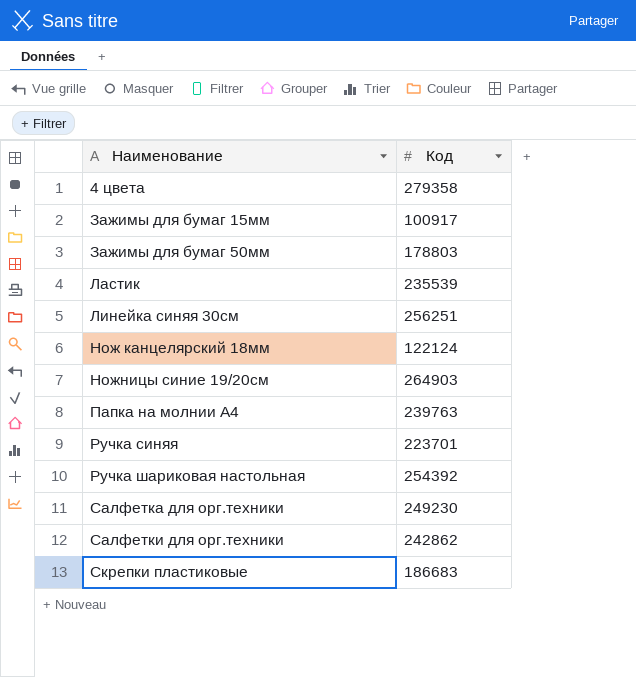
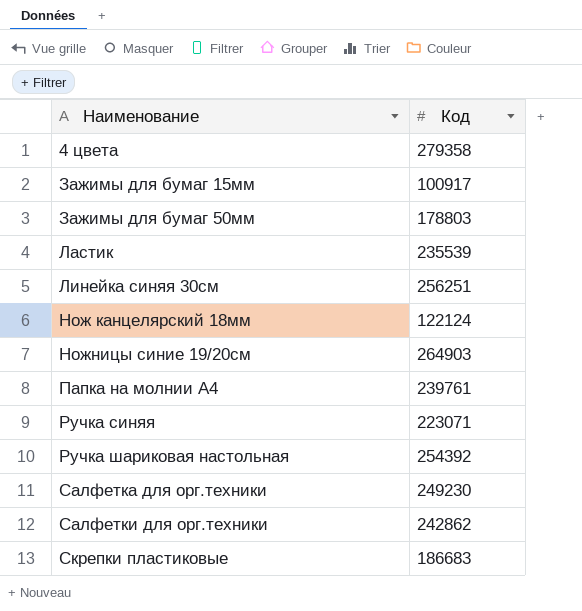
Папка на молнии А4 | Код: 239763 -> 239761
Ручка синяя | Код: 223701 -> 223071

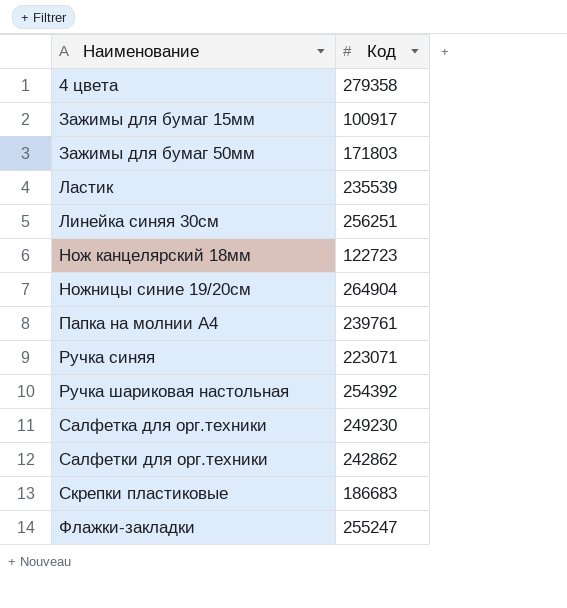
Зажимы для бумаг 50мм | Код: 178803 -> 171803
Нож канцелярский 18мм | Код: 122124 -> 122723
Ножницы синие 19/20см | Код: 264903 -> 264904
row Флажки-закладки: none -> 255247

